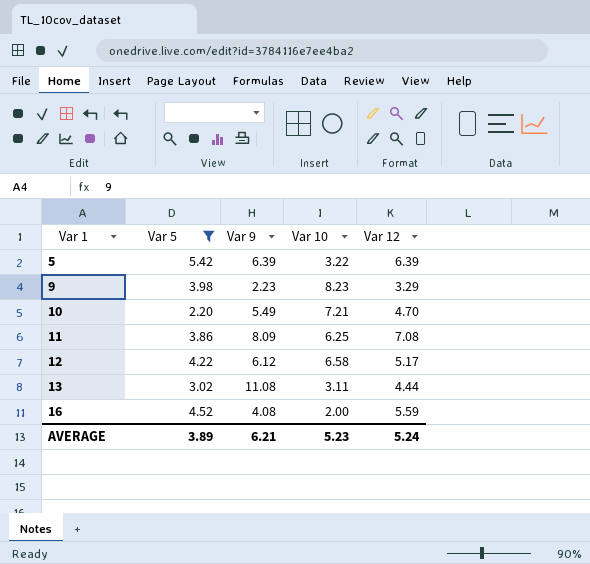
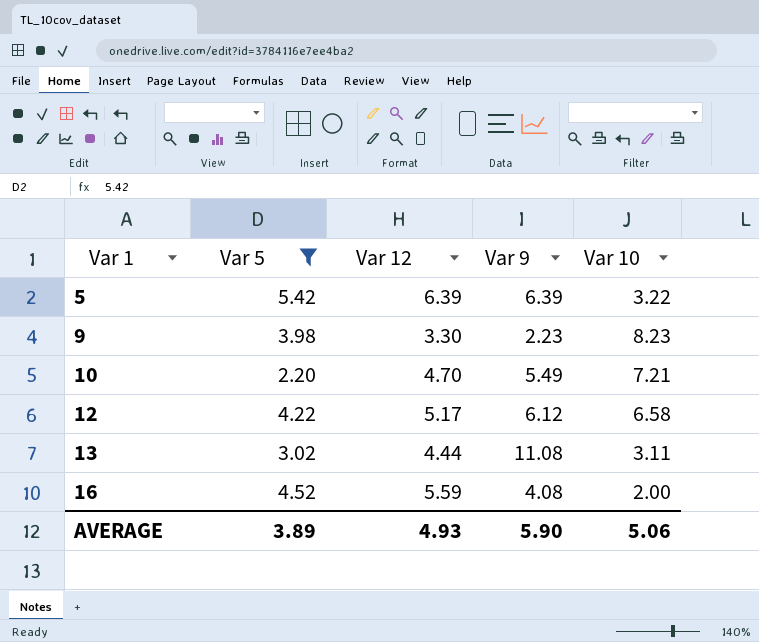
column Var 12 | position: 5 -> 3
row 11: 3.86 | 8.09 | 6.25 | 7.08 -> none
9 | Var 12: 3.29 -> 3.30
AVERAGE | Var 12: 5.24 -> 4.93
AVERAGE | Var 9: 6.21 -> 5.90
AVERAGE | Var 10: 5.23 -> 5.06

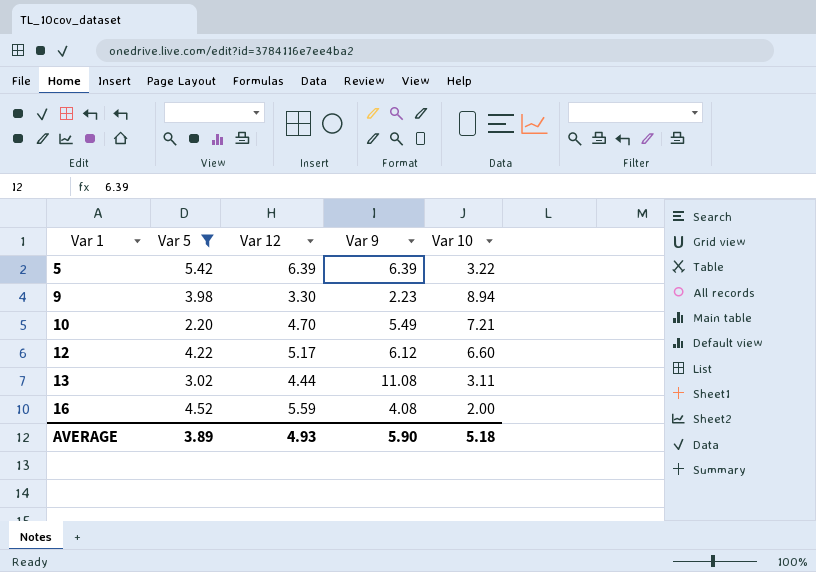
9 | Var 10: 8.23 -> 8.94
12 | Var 10: 6.58 -> 6.60
AVERAGE | Var 10: 5.06 -> 5.18

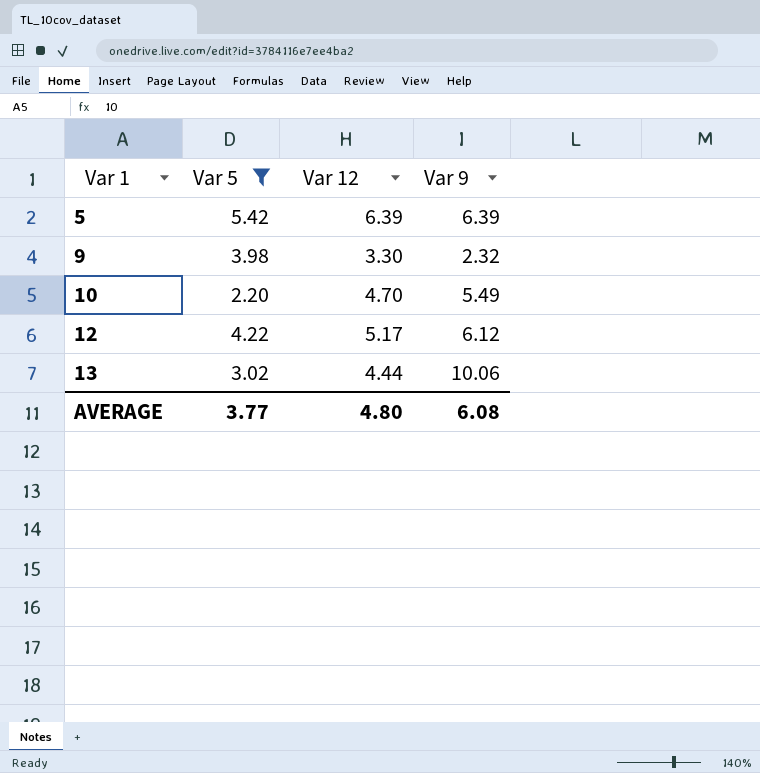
column Var 10 | position: 5 -> none
row 16: 4.52 | 5.59 | 4.08 | 2.00 -> none
9 | Var 9: 2.23 -> 2.32
13 | Var 9: 11.08 -> 10.06
AVERAGE | Var 5: 3.89 -> 3.77
AVERAGE | Var 12: 4.93 -> 4.80
AVERAGE | Var 9: 5.90 -> 6.08

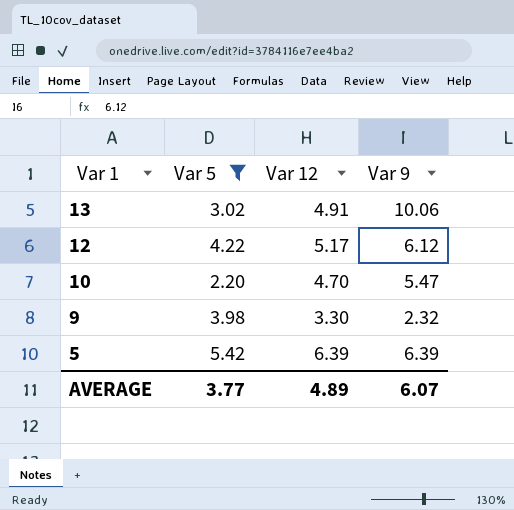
row order: Var 1 ascending -> Var 1 descending
13 | Var 12: 4.44 -> 4.91
10 | Var 9: 5.49 -> 5.47
AVERAGE | Var 12: 4.80 -> 4.89
AVERAGE | Var 9: 6.08 -> 6.07

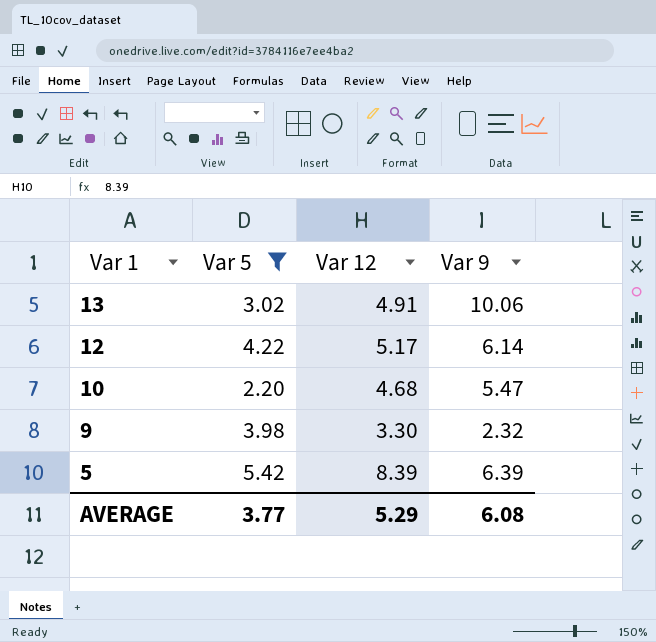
12 | Var 9: 6.12 -> 6.14
10 | Var 12: 4.70 -> 4.68
5 | Var 12: 6.39 -> 8.39
AVERAGE | Var 12: 4.89 -> 5.29
AVERAGE | Var 9: 6.07 -> 6.08

